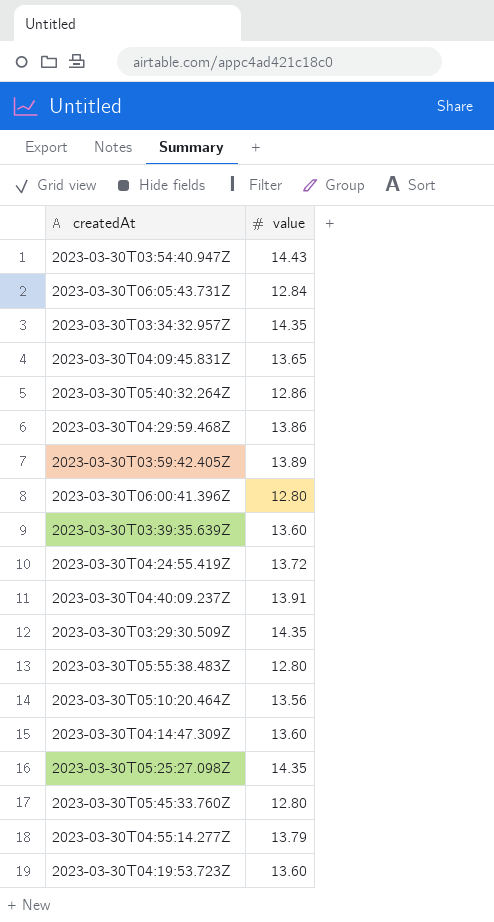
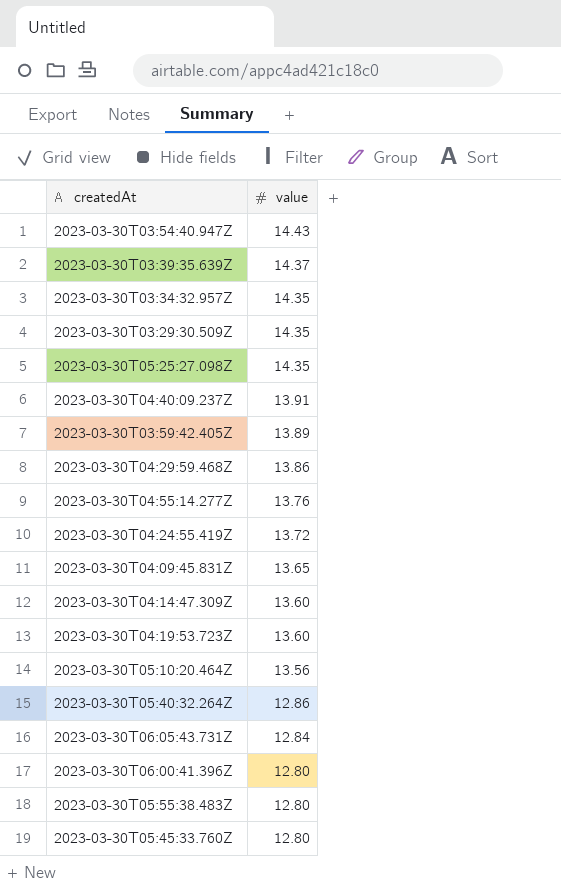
row order: none -> value descending
2023-03-30T03:39:35.639Z | value: 13.60 -> 14.37
2023-03-30T04:55:14.277Z | value: 13.79 -> 13.76

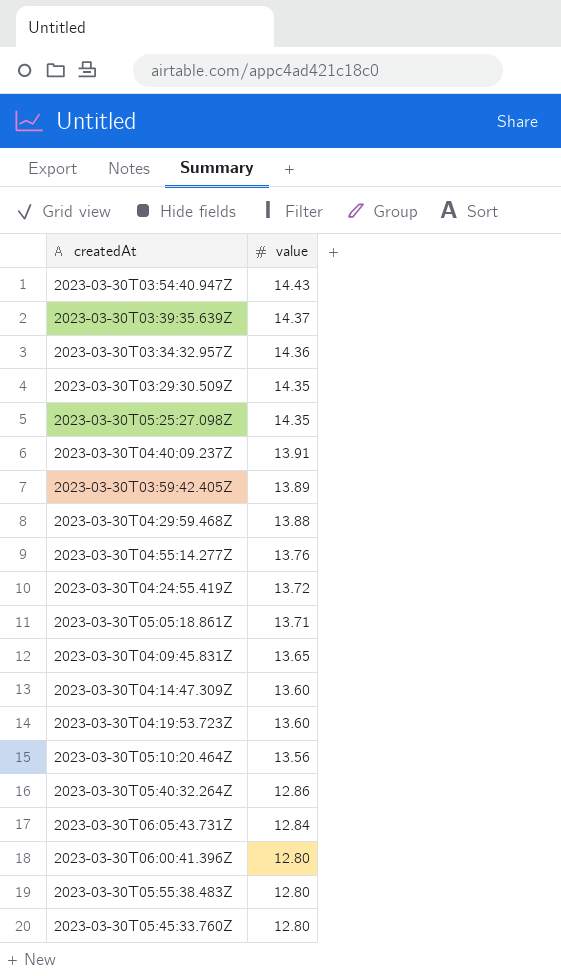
2023-03-30T03:34:32.957Z | value: 14.35 -> 14.36
2023-03-30T04:29:59.468Z | value: 13.86 -> 13.88
row 2023-03-30T05:05:18.861Z: none -> 13.71

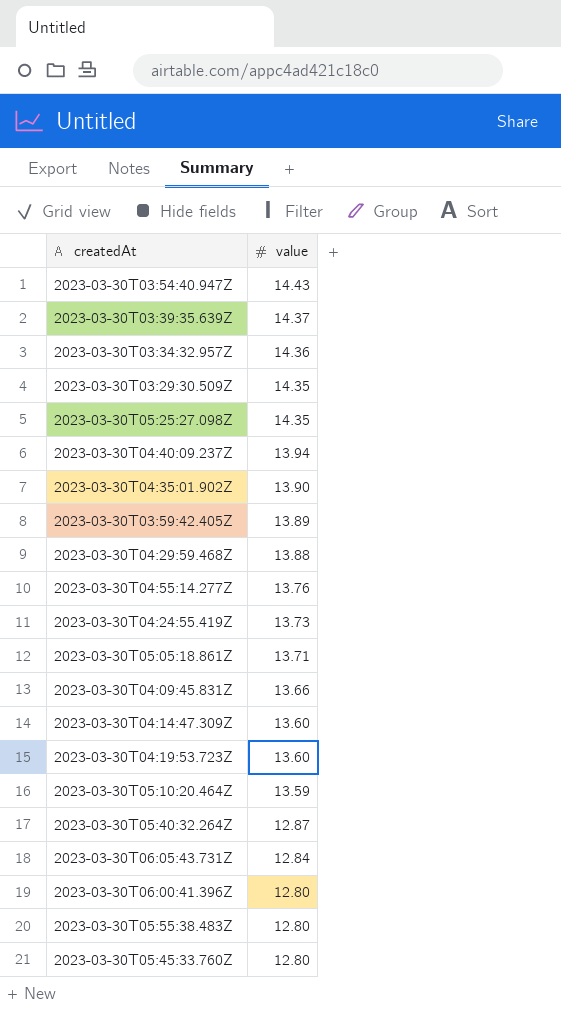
2023-03-30T04:40:09.237Z | value: 13.91 -> 13.94
row 2023-03-30T04:35:01.902Z: none -> 13.90
2023-03-30T04:24:55.419Z | value: 13.72 -> 13.73
2023-03-30T04:09:45.831Z | value: 13.65 -> 13.66
2023-03-30T05:10:20.464Z | value: 13.56 -> 13.59
2023-03-30T05:40:32.264Z | value: 12.86 -> 12.87

